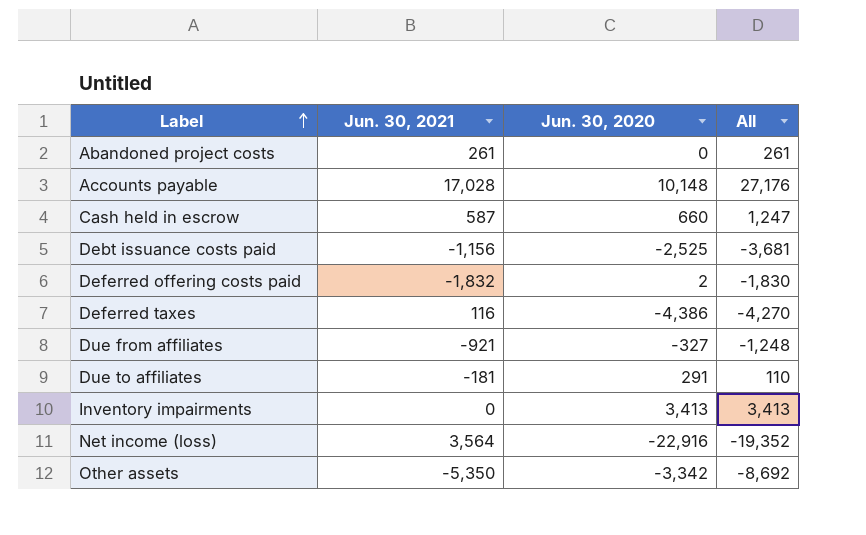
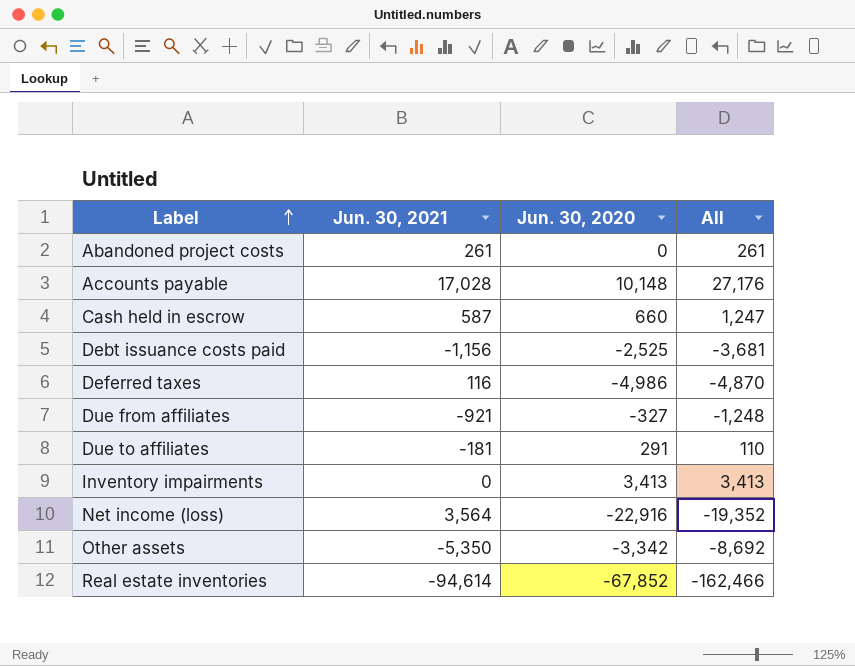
row Deferred offering costs paid: -1,832 | 2 | -1,830 -> none
Deferred taxes | Jun. 30, 2020: -4,386 -> -4,986
Deferred taxes | All: -4,270 -> -4,870
row Real estate inventories: none -> -94,614 | -67,852 | -162,466

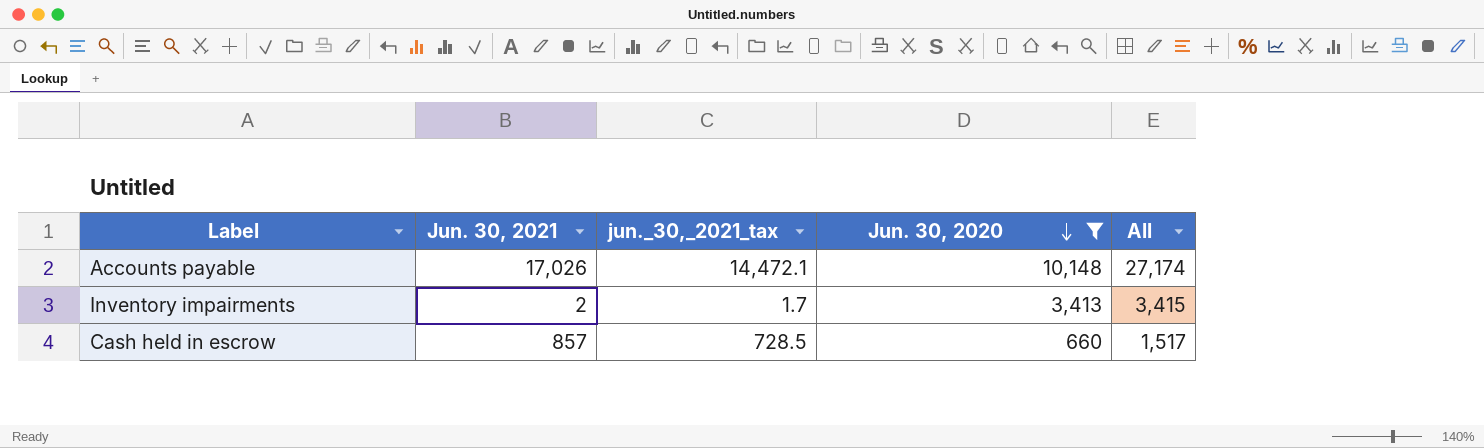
filter: none -> Jun. 30, 2020 >= 660
row order: Label ascending -> Jun. 30, 2020 descending
column jun._30,_2021_tax | formula: none -> [Jun. 30, 2021] * 0.85
Accounts payable | Jun. 30, 2021: 17,028 -> 17,026
Accounts payable | All: 27,176 -> 27,174
Inventory impairments | Jun. 30, 2021: 0 -> 2
Inventory impairments | All: 3,413 -> 3,415
Cash held in escrow | Jun. 30, 2021: 587 -> 857
Cash held in escrow | All: 1,247 -> 1,517

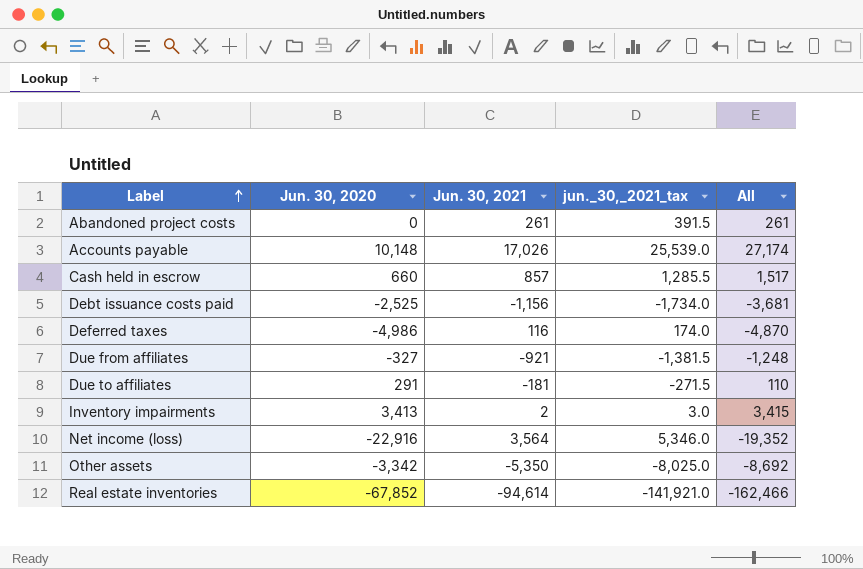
filter: Jun. 30, 2020 >= 660 -> none
row order: Jun. 30, 2020 descending -> Label ascending
column Jun. 30, 2020 | position: 4 -> 2
column jun._30,_2021_tax | formula: [Jun. 30, 2021] * 0.85 -> [Jun. 30, 2021] * 1.5

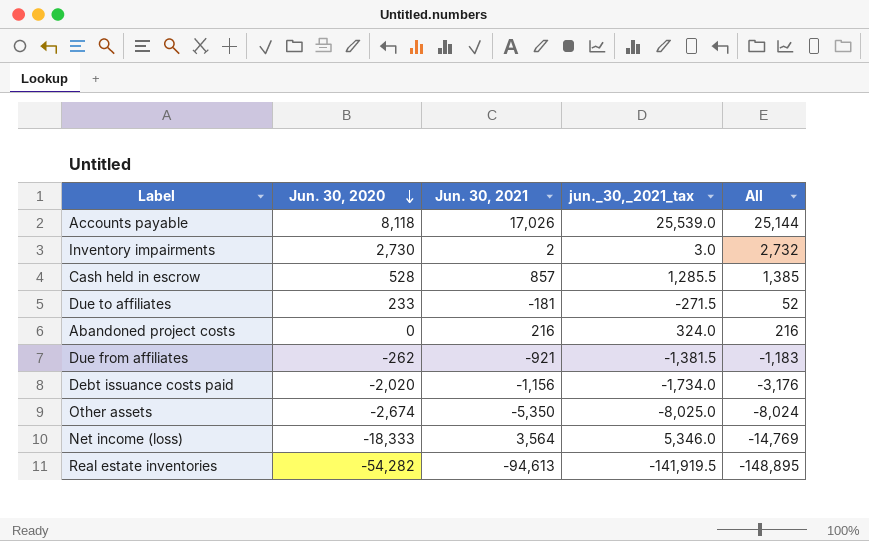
row order: Label ascending -> Jun. 30, 2020 descending
row Deferred taxes: -4,986 | 116 | 174.0 | -4,870 -> none
Accounts payable | Jun. 30, 2020: 10,148 -> 8,118
Accounts payable | All: 27,174 -> 25,144
Inventory impairments | Jun. 30, 2020: 3,413 -> 2,730
Inventory impairments | All: 3,415 -> 2,732
Cash held in escrow | Jun. 30, 2020: 660 -> 528
Cash held in escrow | All: 1,517 -> 1,385
Due to affiliates | Jun. 30, 2020: 291 -> 233
Due to affiliates | All: 110 -> 52
Abandoned project costs | Jun. 30, 2021: 261 -> 216
Abandoned project costs | jun._30,_2021_tax: 391.5 -> 324.0
Abandoned project costs | All: 261 -> 216
Due from affiliates | Jun. 30, 2020: -327 -> -262
Due from affiliates | All: -1,248 -> -1,183
Debt issuance costs paid | Jun. 30, 2020: -2,525 -> -2,020
Debt issuance costs paid | All: -3,681 -> -3,176
Other assets | Jun. 30, 2020: -3,342 -> -2,674
Other assets | All: -8,692 -> -8,024
Net income (loss) | Jun. 30, 2020: -22,916 -> -18,333
Net income (loss) | All: -19,352 -> -14,769
Real estate inventories | Jun. 30, 2020: -67,852 -> -54,282
Real estate inventories | Jun. 30, 2021: -94,614 -> -94,613
Real estate inventories | jun._30,_2021_tax: -141,921.0 -> -141,919.5
Real estate inventories | All: -162,466 -> -148,895

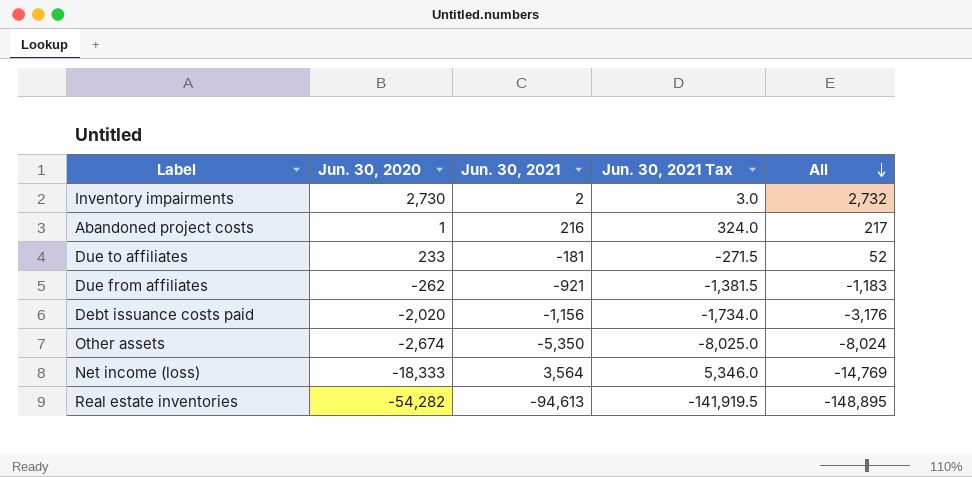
row order: Jun. 30, 2020 descending -> All descending
column name: jun._30,_2021_tax -> Jun. 30, 2021 Tax
row Accounts payable: 8,118 | 17,026 | 25,539.0 | 25,144 -> none
row Cash held in escrow: 528 | 857 | 1,285.5 | 1,385 -> none
Abandoned project costs | Jun. 30, 2020: 0 -> 1
Abandoned project costs | All: 216 -> 217

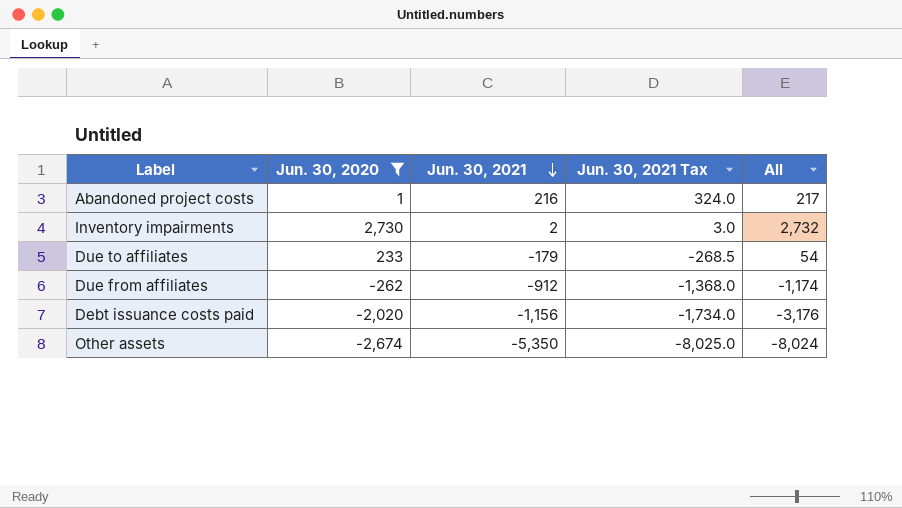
filter: none -> Jun. 30, 2020 >= -2,674
row order: All descending -> Jun. 30, 2021 descending
Due to affiliates | Jun. 30, 2021: -181 -> -179
Due to affiliates | Jun. 30, 2021 Tax: -271.5 -> -268.5
Due to affiliates | All: 52 -> 54
Due from affiliates | Jun. 30, 2021: -921 -> -912
Due from affiliates | Jun. 30, 2021 Tax: -1,381.5 -> -1,368.0
Due from affiliates | All: -1,183 -> -1,174

